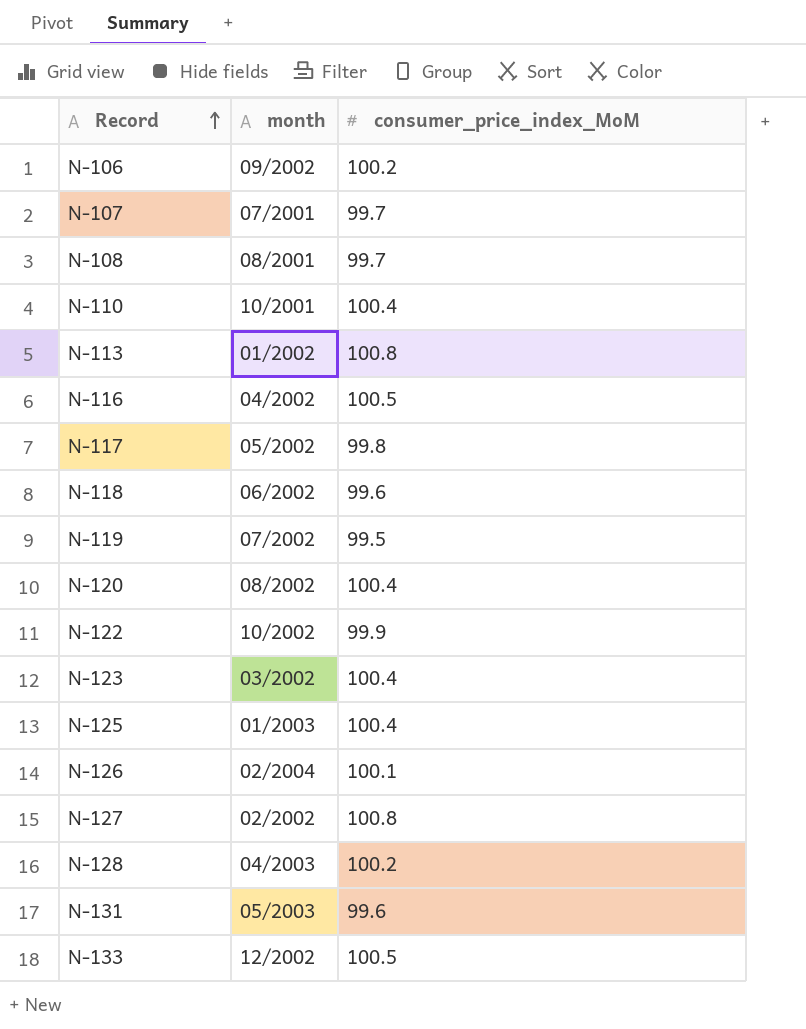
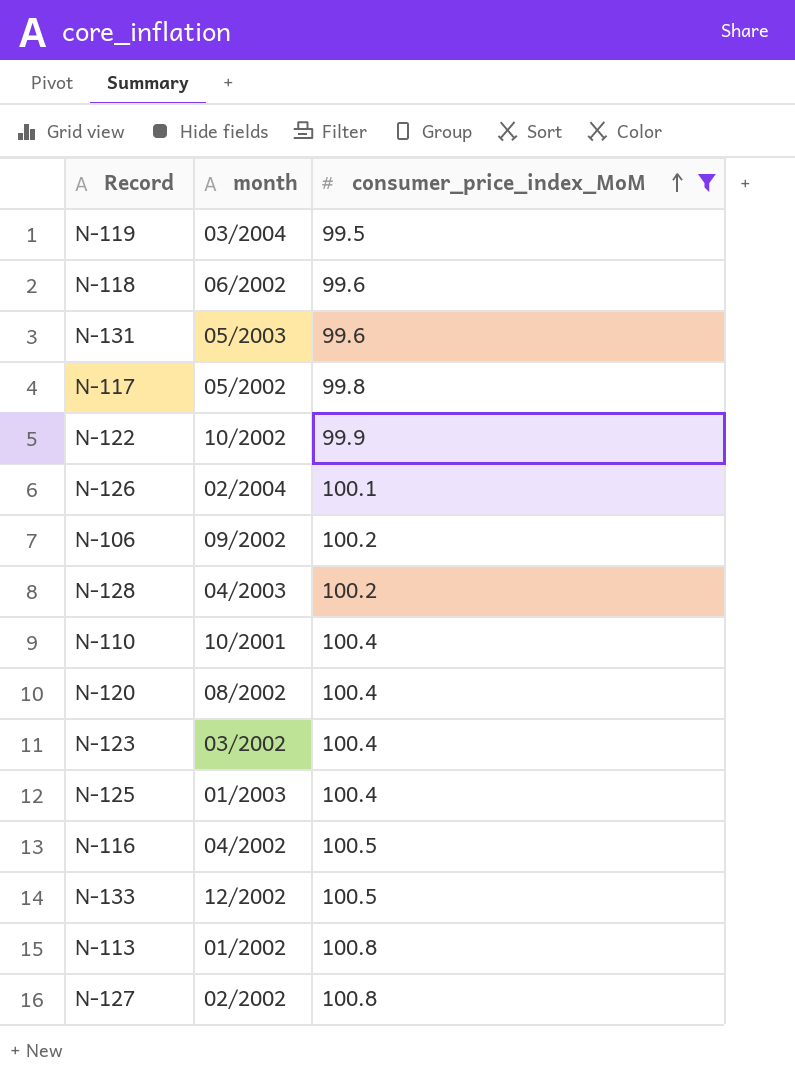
filter: none -> consumer_price_index_MoM != 99.7
row order: Record ascending -> consumer_price_index_MoM ascending
N-119 | month: 07/2002 -> 03/2004

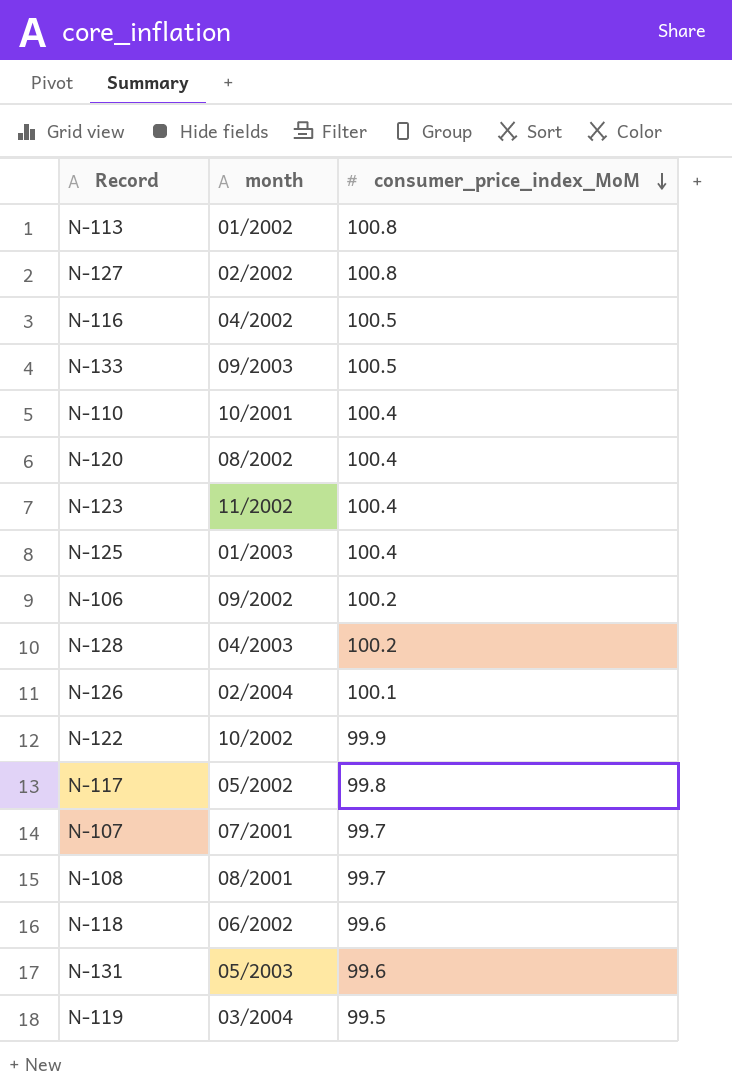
filter: consumer_price_index_MoM != 99.7 -> none
row order: consumer_price_index_MoM ascending -> consumer_price_index_MoM descending
N-133 | month: 12/2002 -> 09/2003
N-123 | month: 03/2002 -> 11/2002

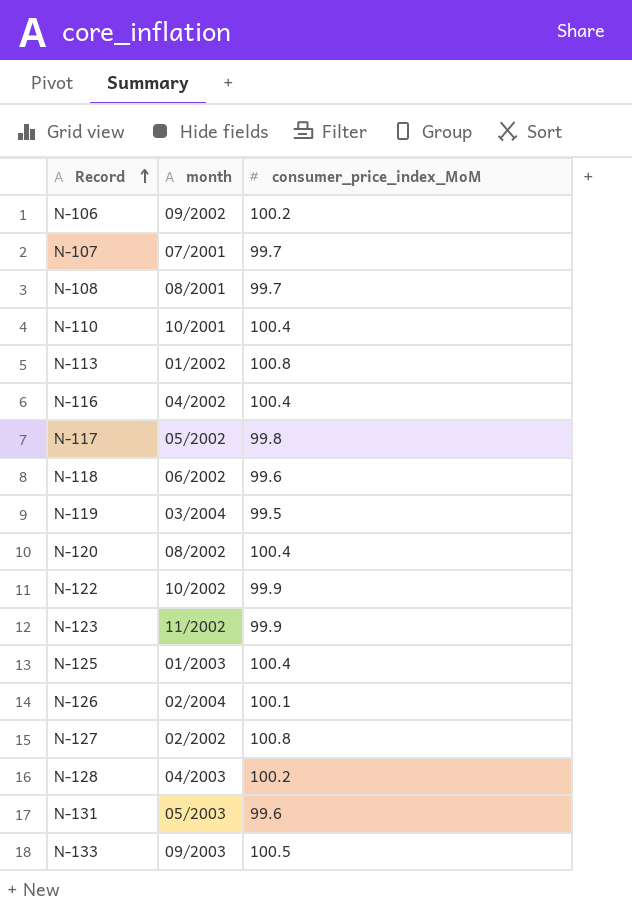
row order: consumer_price_index_MoM descending -> Record ascending
N-116 | consumer_price_index_MoM: 100.5 -> 100.4
N-123 | consumer_price_index_MoM: 100.4 -> 99.9

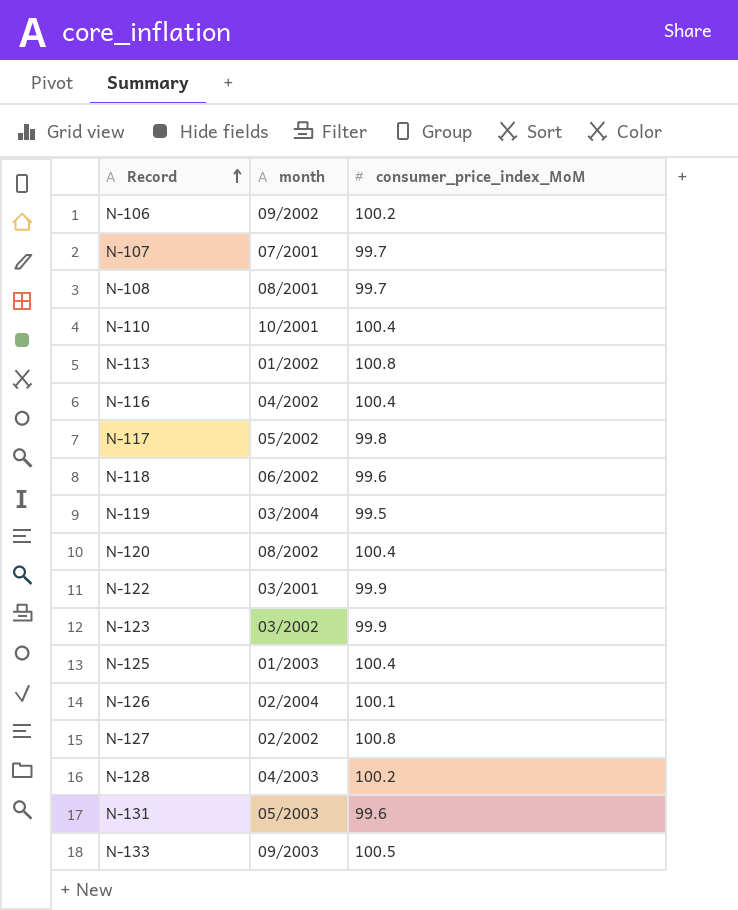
N-122 | month: 10/2002 -> 03/2001
N-123 | month: 11/2002 -> 03/2002

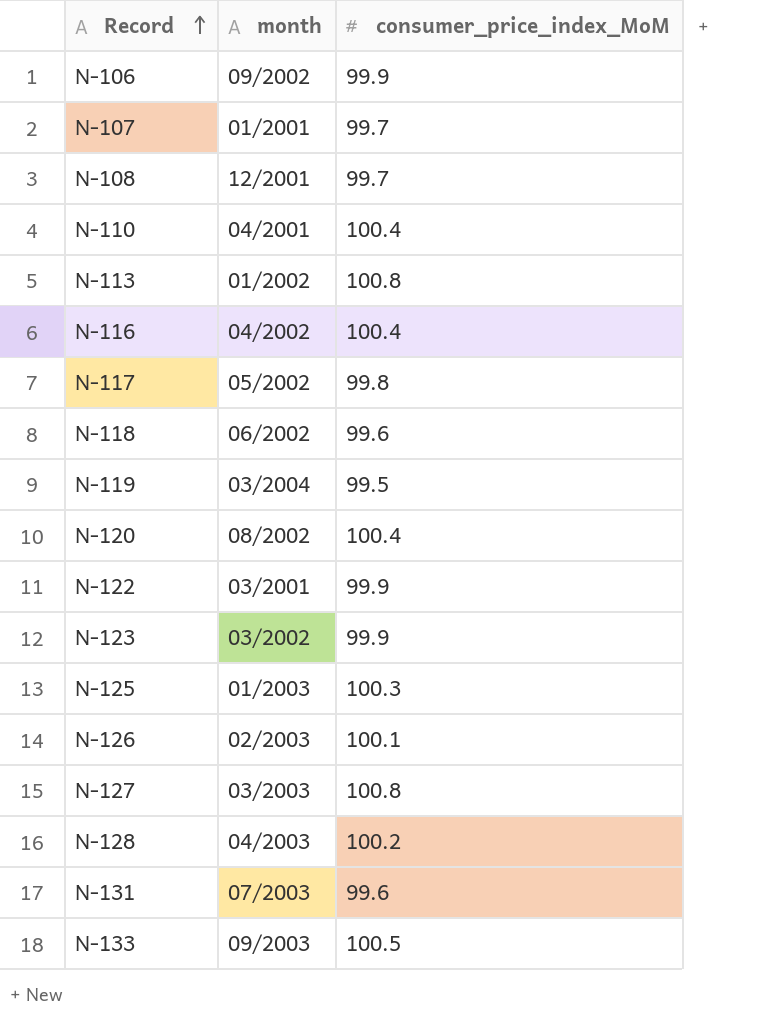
N-106 | consumer_price_index_MoM: 100.2 -> 99.9
N-107 | month: 07/2001 -> 01/2001
N-108 | month: 08/2001 -> 12/2001
N-110 | month: 10/2001 -> 04/2001
N-125 | consumer_price_index_MoM: 100.4 -> 100.3
N-126 | month: 02/2004 -> 02/2003
N-127 | month: 02/2002 -> 03/2003
N-131 | month: 05/2003 -> 07/2003

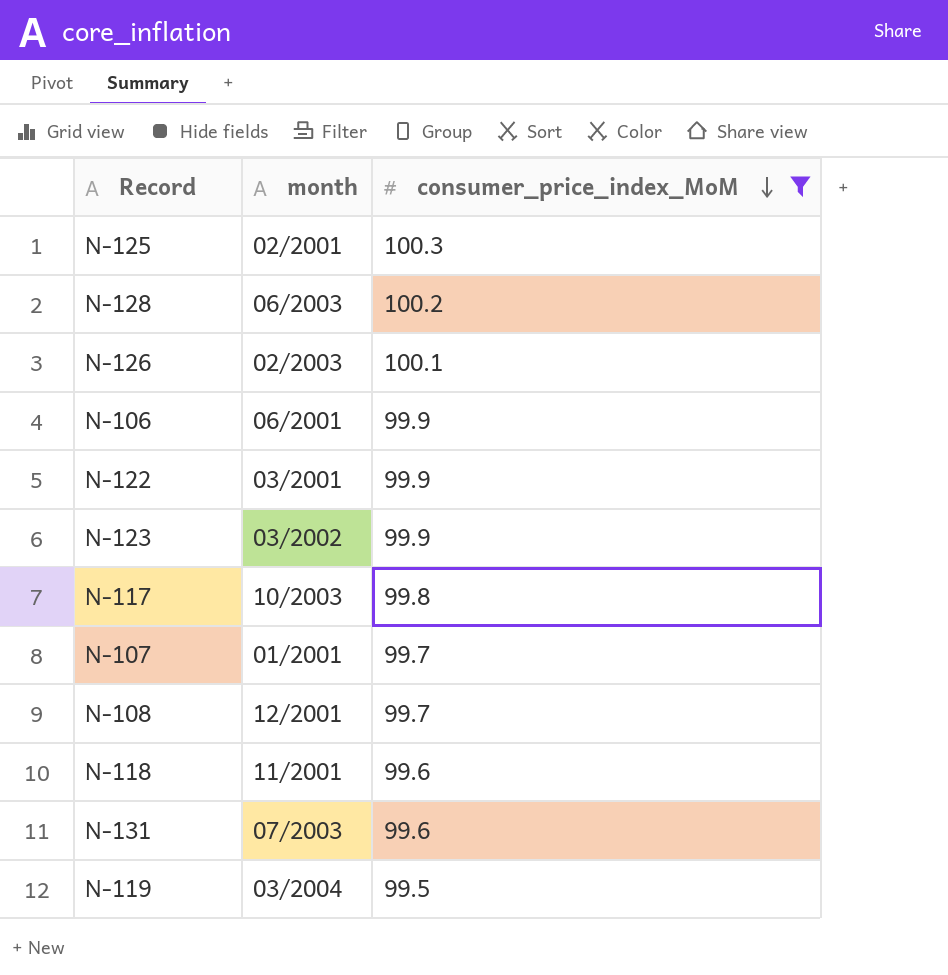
filter: none -> consumer_price_index_MoM <= 100.3
row order: Record ascending -> consumer_price_index_MoM descending
N-125 | month: 01/2003 -> 02/2001
N-128 | month: 04/2003 -> 06/2003
N-106 | month: 09/2002 -> 06/2001
N-117 | month: 05/2002 -> 10/2003
N-118 | month: 06/2002 -> 11/2001

